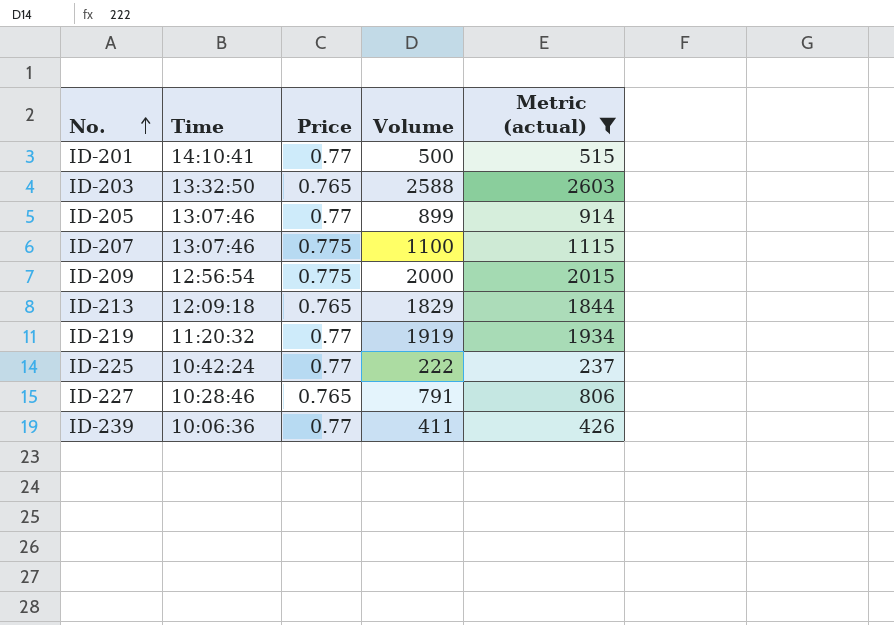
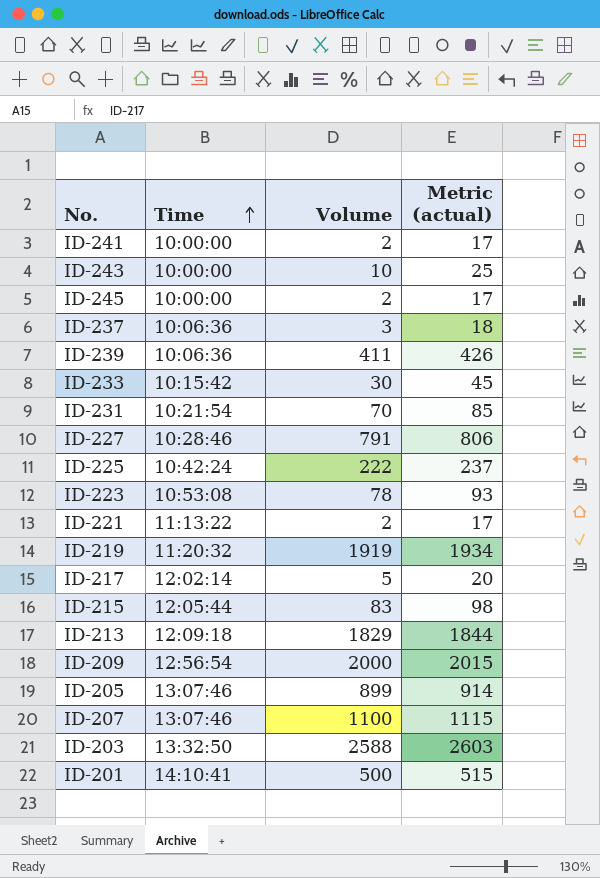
filter: Metric (actual) >= 237 -> none
row order: No. ascending -> Time ascending
column Price | position: 3 -> none

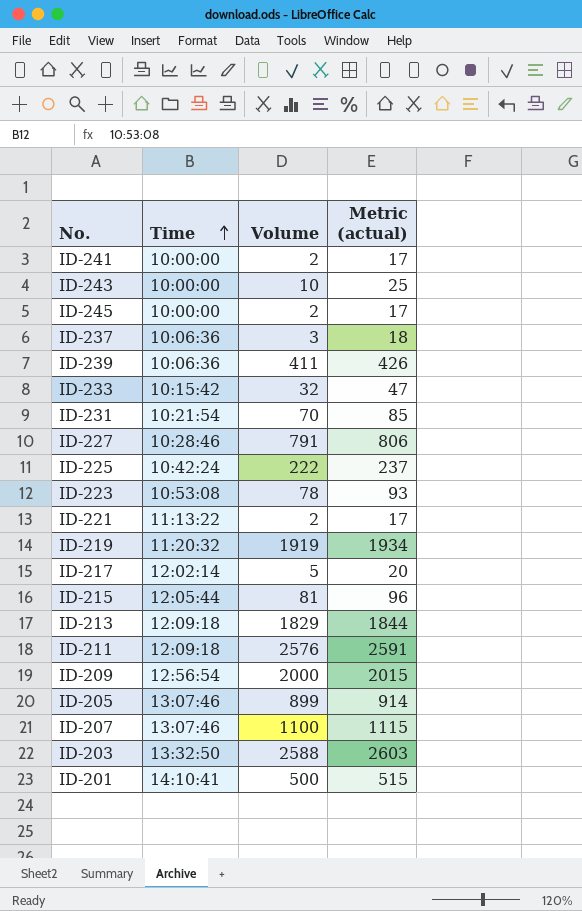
ID-233 | Volume: 30 -> 32
ID-233 | Metric (actual): 45 -> 47
ID-215 | Volume: 83 -> 81
ID-215 | Metric (actual): 98 -> 96
row ID-211: none -> 12:09:18 | 2576 | 2591

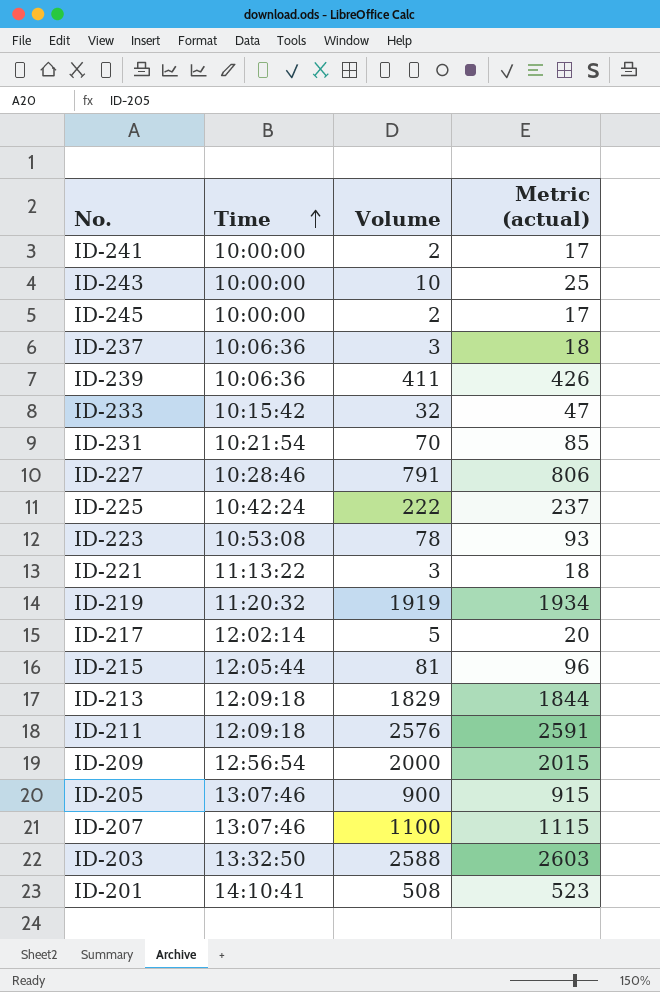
ID-221 | Volume: 2 -> 3
ID-221 | Metric (actual): 17 -> 18
ID-205 | Volume: 899 -> 900
ID-205 | Metric (actual): 914 -> 915
ID-201 | Volume: 500 -> 508
ID-201 | Metric (actual): 515 -> 523

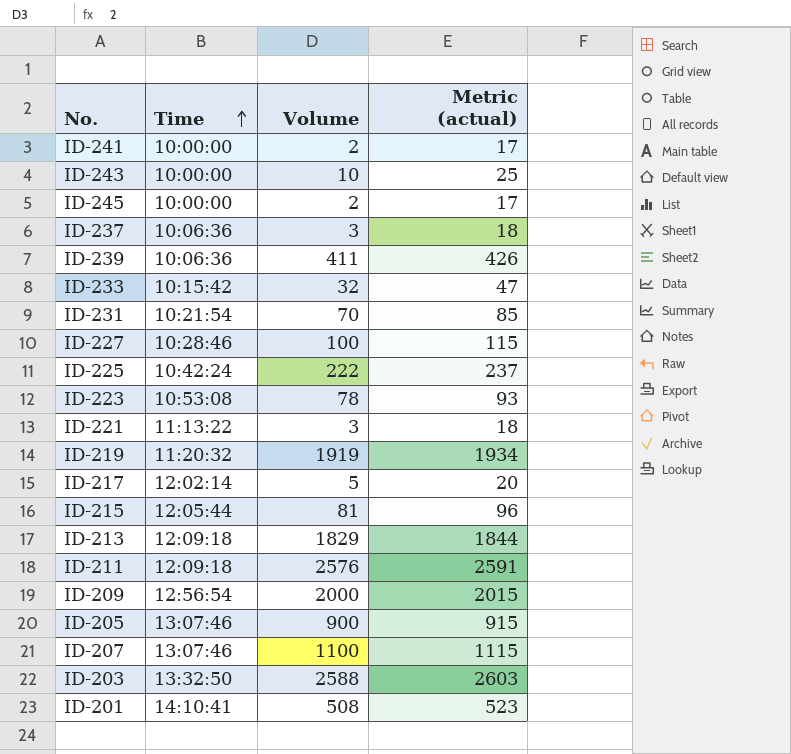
ID-227 | Volume: 791 -> 100
ID-227 | Metric (actual): 806 -> 115

